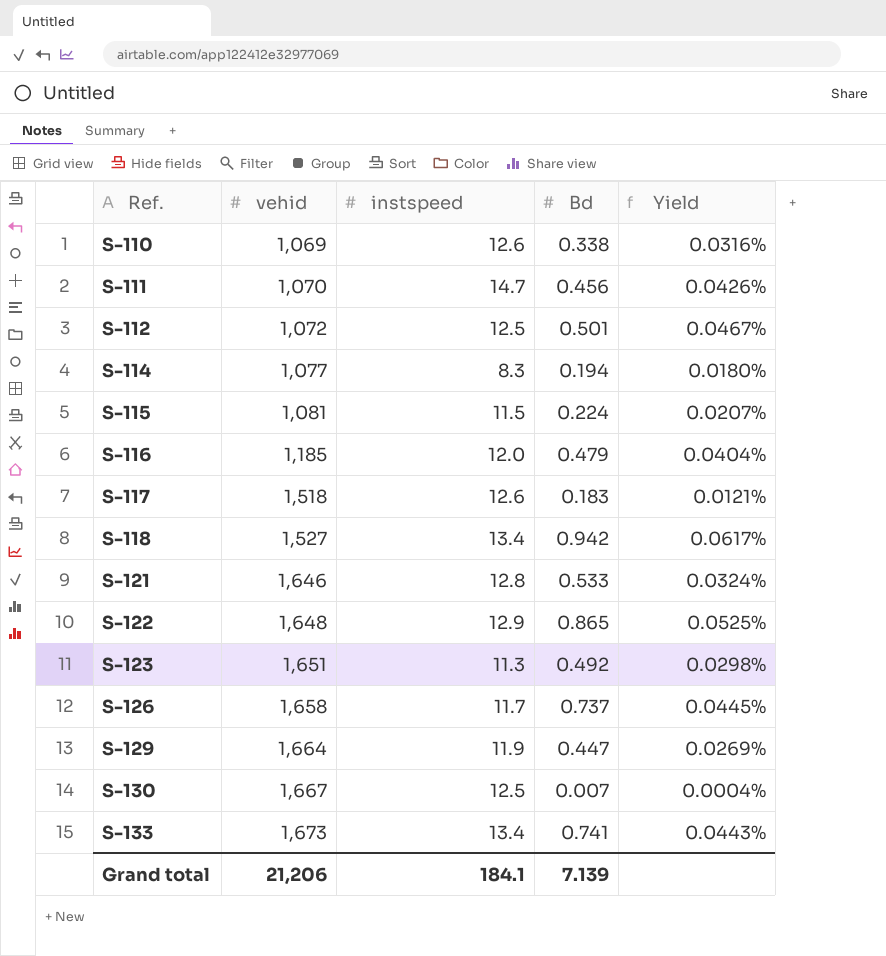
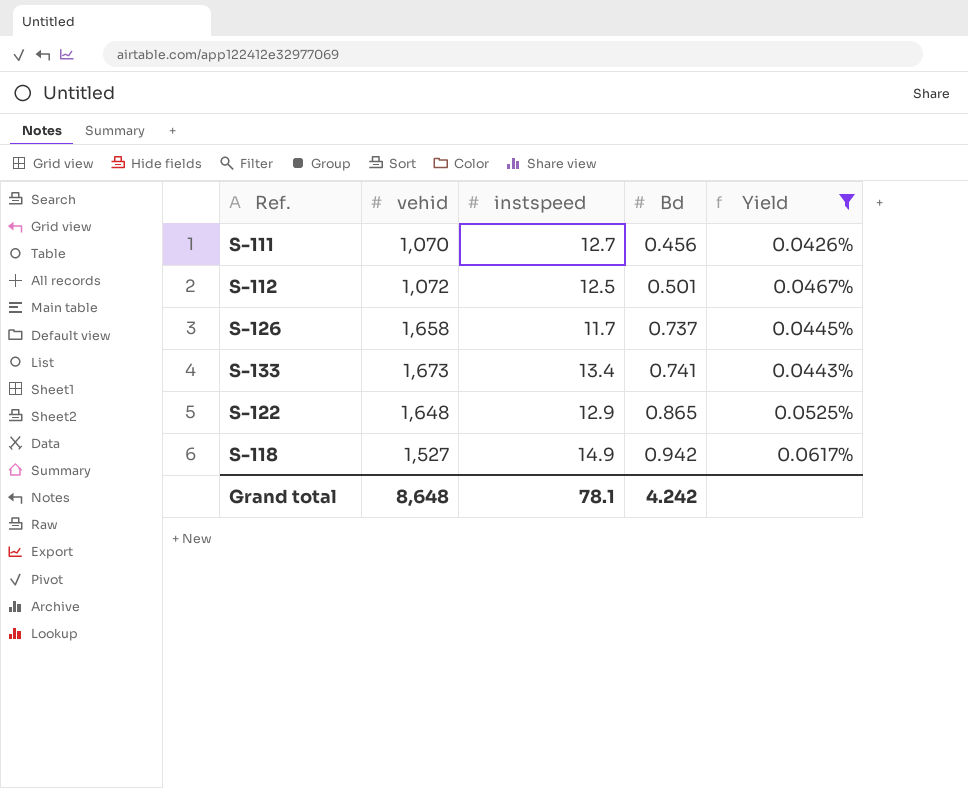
filter: none -> Yield >= 0.0426%
row order: Ref. ascending -> Bd ascending
S-111 | instspeed: 14.7 -> 12.7
S-118 | instspeed: 13.4 -> 14.9
Grand total | vehid: 21,206 -> 8,648
Grand total | instspeed: 184.1 -> 78.1
Grand total | Bd: 7.139 -> 4.242

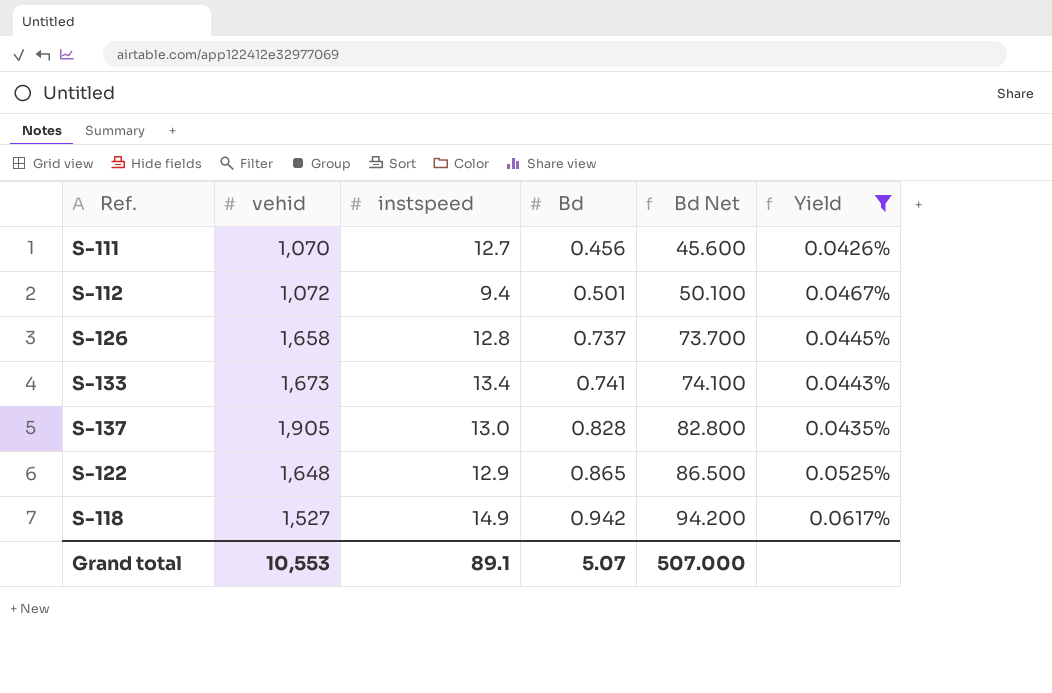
column Bd Net | formula: none -> [Bd] * 100
S-112 | instspeed: 12.5 -> 9.4
S-126 | instspeed: 11.7 -> 12.8
row S-137: none -> 1,905 | 13.0 | 0.828 | 82.800 | 0.0435%
Grand total | vehid: 8,648 -> 10,553
Grand total | instspeed: 78.1 -> 89.1
Grand total | Bd: 4.242 -> 5.07

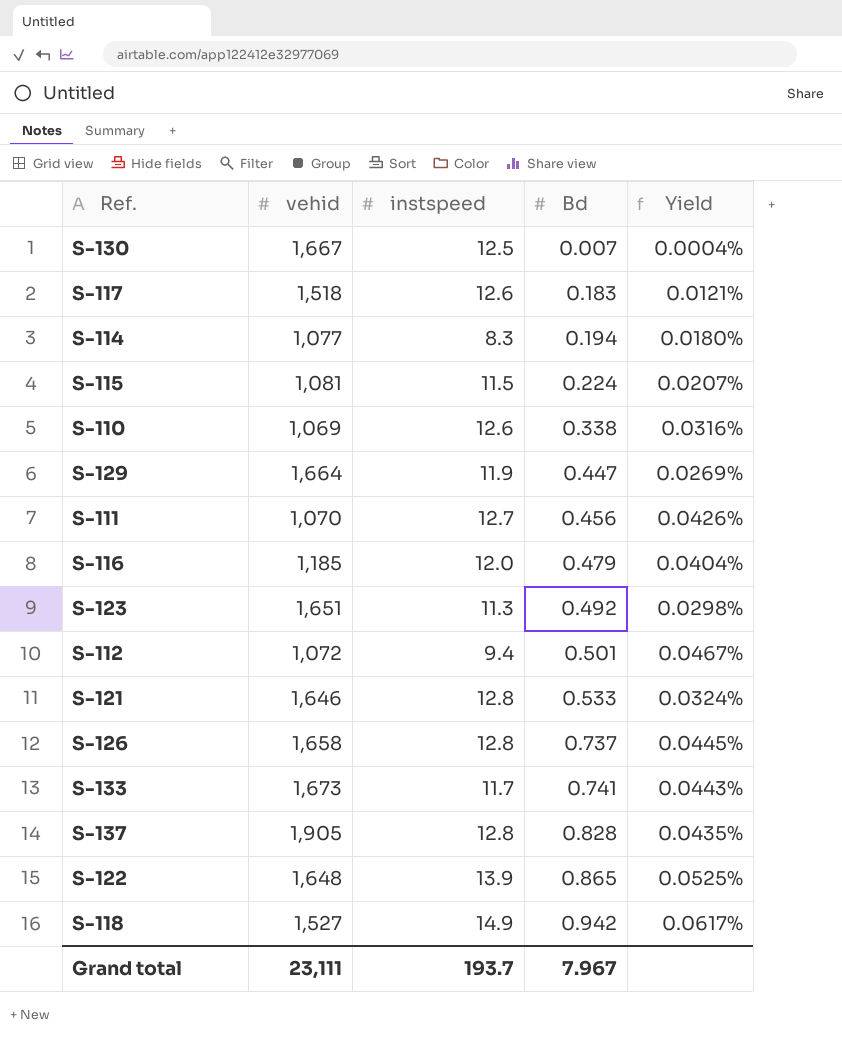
filter: Yield >= 0.0426% -> none
column Bd Net | formula: [Bd] * 100 -> none
S-133 | instspeed: 13.4 -> 11.7
S-137 | instspeed: 13.0 -> 12.8
S-122 | instspeed: 12.9 -> 13.9
Grand total | vehid: 10,553 -> 23,111
Grand total | instspeed: 89.1 -> 193.7
Grand total | Bd: 5.07 -> 7.967

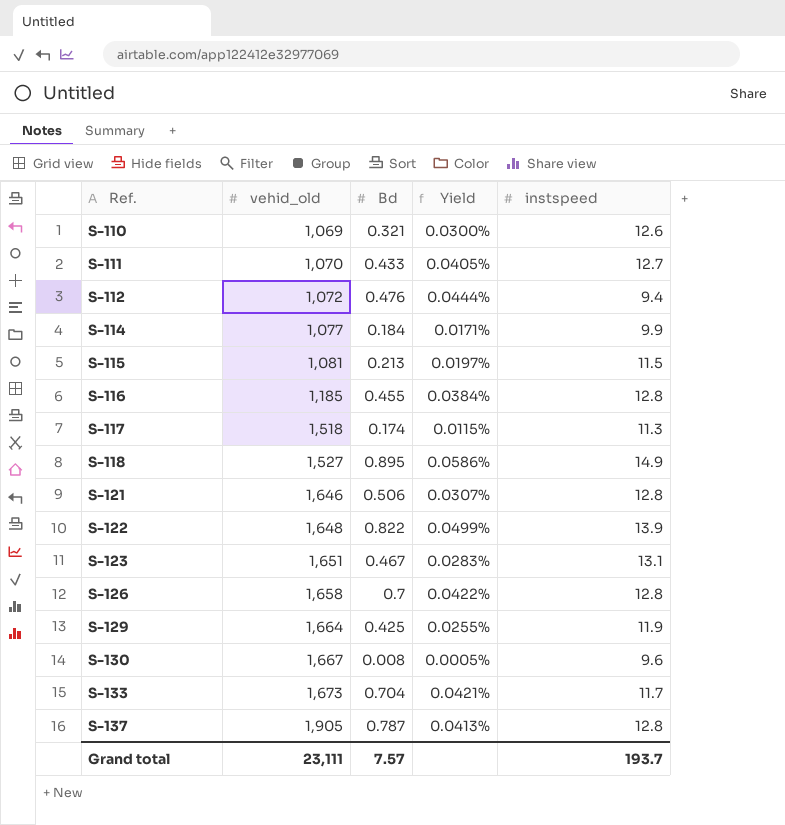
row order: Bd ascending -> Ref. ascending
column name: vehid -> vehid_old
column instspeed | position: 3 -> 5
S-110 | Bd: 0.338 -> 0.321
S-110 | Yield: 0.0316% -> 0.0300%
S-111 | Bd: 0.456 -> 0.433
S-111 | Yield: 0.0426% -> 0.0405%
S-112 | Bd: 0.501 -> 0.476
S-112 | Yield: 0.0467% -> 0.0444%
S-114 | Bd: 0.194 -> 0.184
S-114 | Yield: 0.0180% -> 0.0171%
S-114 | instspeed: 8.3 -> 9.9
S-115 | Bd: 0.224 -> 0.213
S-115 | Yield: 0.0207% -> 0.0197%
S-116 | Bd: 0.479 -> 0.455
S-116 | Yield: 0.0404% -> 0.0384%
S-116 | instspeed: 12.0 -> 12.8
S-117 | Bd: 0.183 -> 0.174
S-117 | Yield: 0.0121% -> 0.0115%
S-117 | instspeed: 12.6 -> 11.3
S-118 | Bd: 0.942 -> 0.895
S-118 | Yield: 0.0617% -> 0.0586%
S-121 | Bd: 0.533 -> 0.506
S-121 | Yield: 0.0324% -> 0.0307%
S-122 | Bd: 0.865 -> 0.822
S-122 | Yield: 0.0525% -> 0.0499%
S-123 | Bd: 0.492 -> 0.467
S-123 | Yield: 0.0298% -> 0.0283%
S-123 | instspeed: 11.3 -> 13.1
S-126 | Bd: 0.737 -> 0.7
S-126 | Yield: 0.0445% -> 0.0422%
S-129 | Bd: 0.447 -> 0.425
S-129 | Yield: 0.0269% -> 0.0255%
S-130 | Bd: 0.007 -> 0.008
S-130 | Yield: 0.0004% -> 0.0005%
S-130 | instspeed: 12.5 -> 9.6
S-133 | Bd: 0.741 -> 0.704
S-133 | Yield: 0.0443% -> 0.0421%
S-137 | Bd: 0.828 -> 0.787
S-137 | Yield: 0.0435% -> 0.0413%
Grand total | Bd: 7.967 -> 7.57

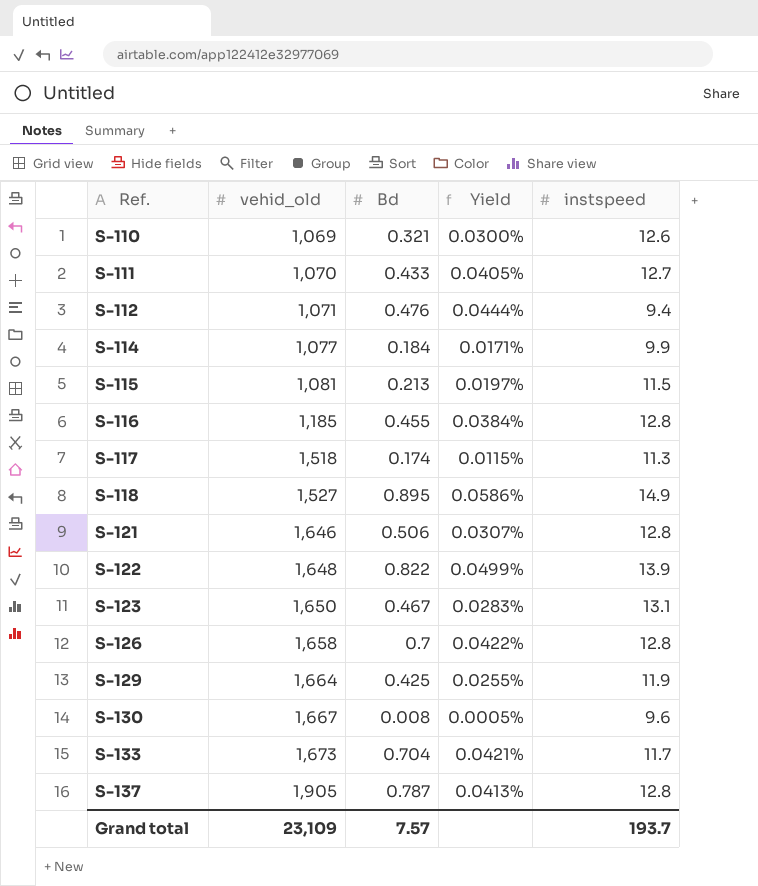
S-112 | vehid_old: 1,072 -> 1,071
S-123 | vehid_old: 1,651 -> 1,650
Grand total | vehid_old: 23,111 -> 23,109

